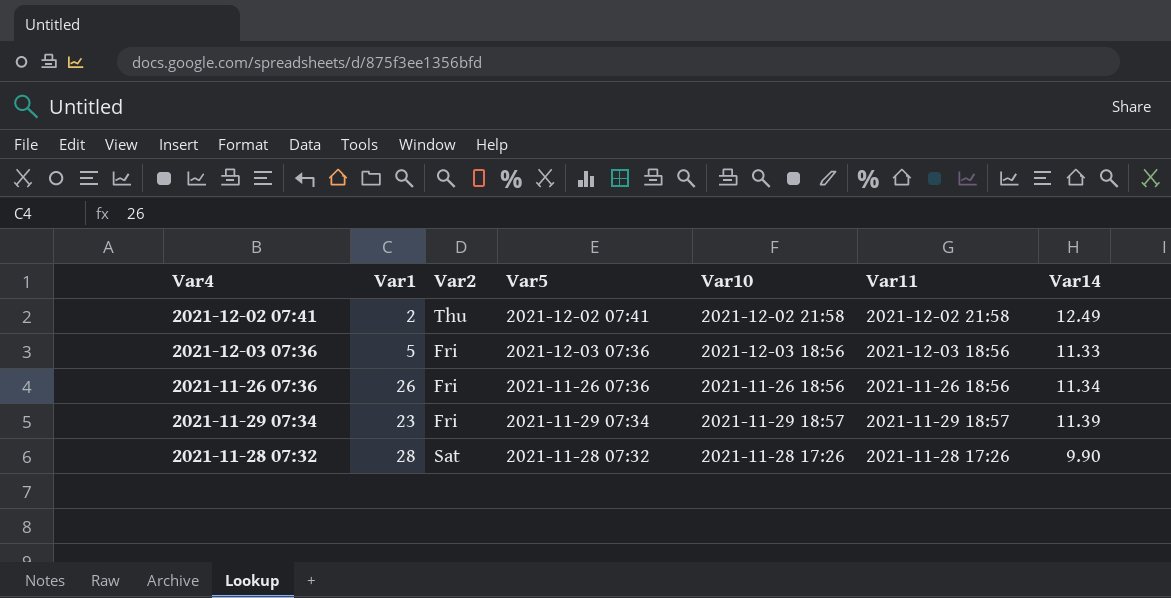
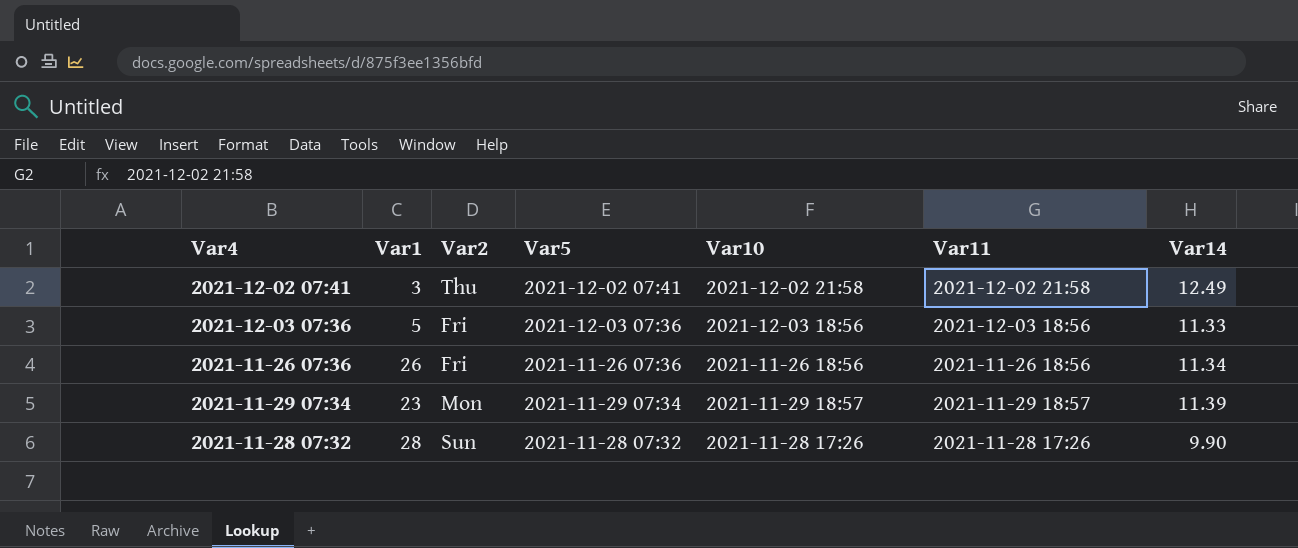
2021-12-02 07:41 | Var1: 2 -> 3
2021-11-29 07:34 | Var2: Fri -> Mon
2021-11-28 07:32 | Var2: Sat -> Sun

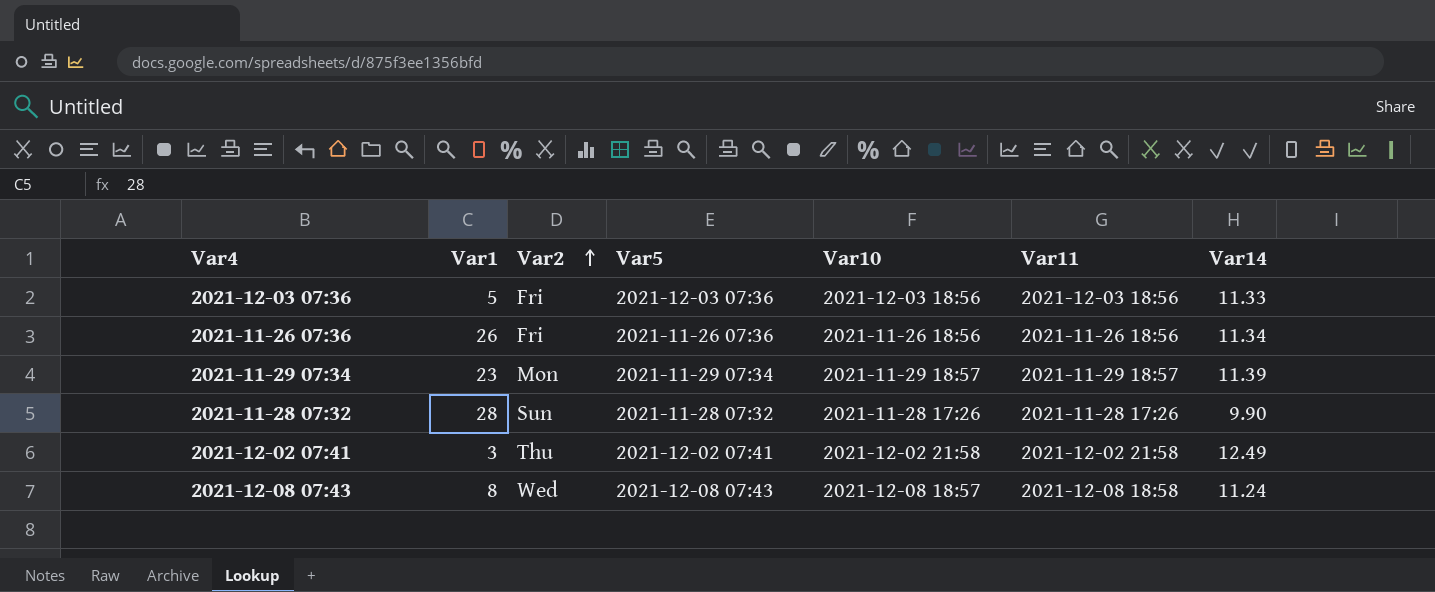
row order: none -> Var2 ascending
row 2021-12-08 07:43: none -> 8 | Wed | 2021-12-08 07:43 | 2021-12-08 18:57 | 2021-12-08 18:58 | 11.24

